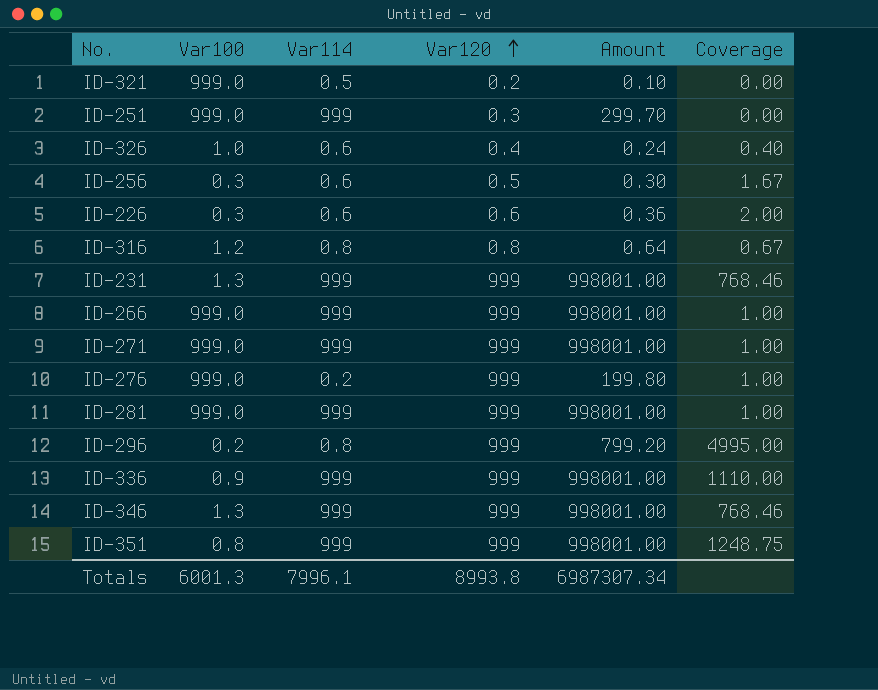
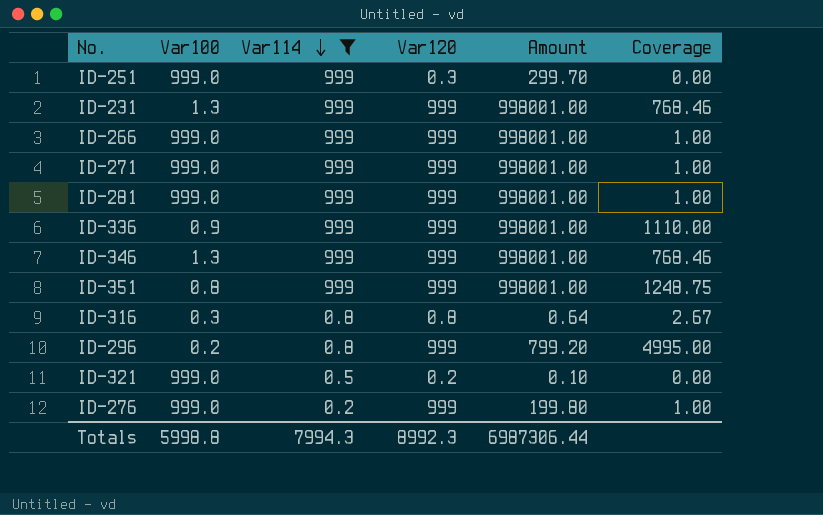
filter: none -> Var114 != 0.6
row order: Var120 ascending -> Var114 descending
ID-316 | Var100: 1.2 -> 0.3
ID-316 | Coverage: 0.67 -> 2.67
Totals | Var100: 6001.3 -> 5998.8
Totals | Var114: 7996.1 -> 7994.3
Totals | Var120: 8993.8 -> 8992.3
Totals | Amount: 6987307.34 -> 6987306.44

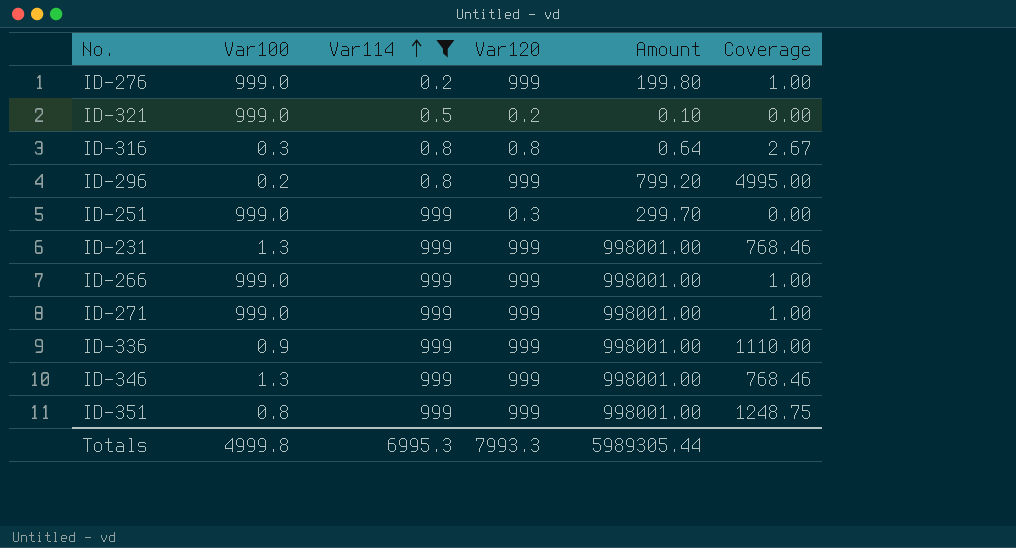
row order: Var114 descending -> Var114 ascending
row ID-281: 999.0 | 999 | 999 | 998001.00 | 1.00 -> none
Totals | Var100: 5998.8 -> 4999.8
Totals | Var114: 7994.3 -> 6995.3
Totals | Var120: 8992.3 -> 7993.3
Totals | Amount: 6987306.44 -> 5989305.44

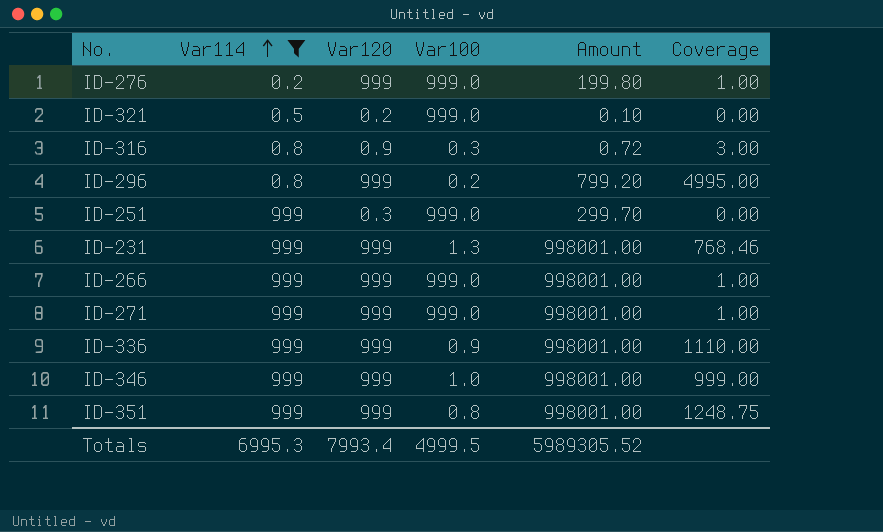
column Var100 | position: 2 -> 4
ID-316 | Var120: 0.8 -> 0.9
ID-316 | Amount: 0.64 -> 0.72
ID-316 | Coverage: 2.67 -> 3.00
ID-346 | Var100: 1.3 -> 1.0
ID-346 | Coverage: 768.46 -> 999.00
Totals | Var120: 7993.3 -> 7993.4
Totals | Var100: 4999.8 -> 4999.5
Totals | Amount: 5989305.44 -> 5989305.52

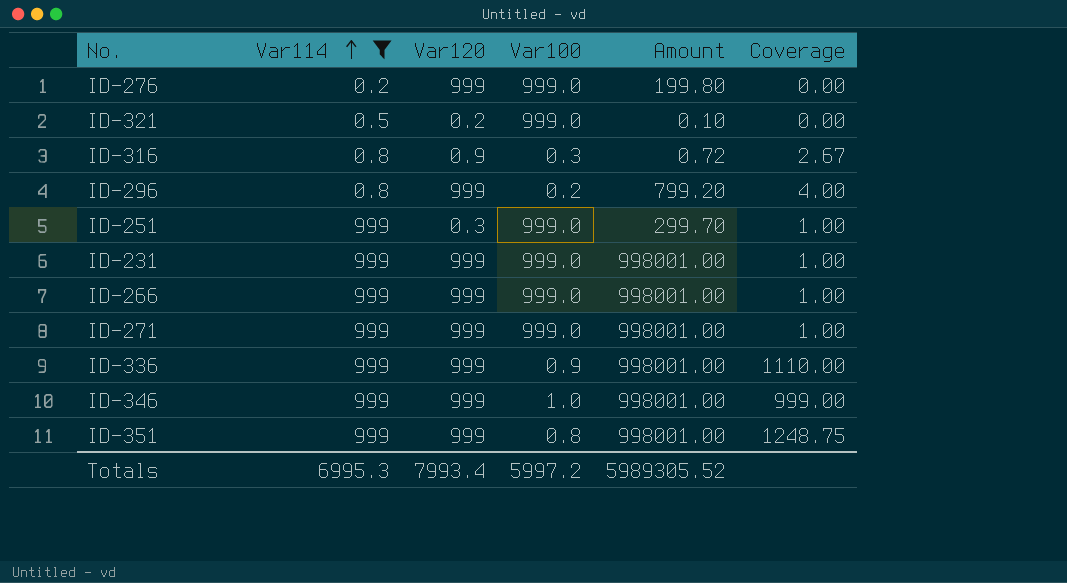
column Coverage | formula: [Var120] / [Var100] -> [Var114] / [Var100]
ID-231 | Var100: 1.3 -> 999.0
Totals | Var100: 4999.5 -> 5997.2

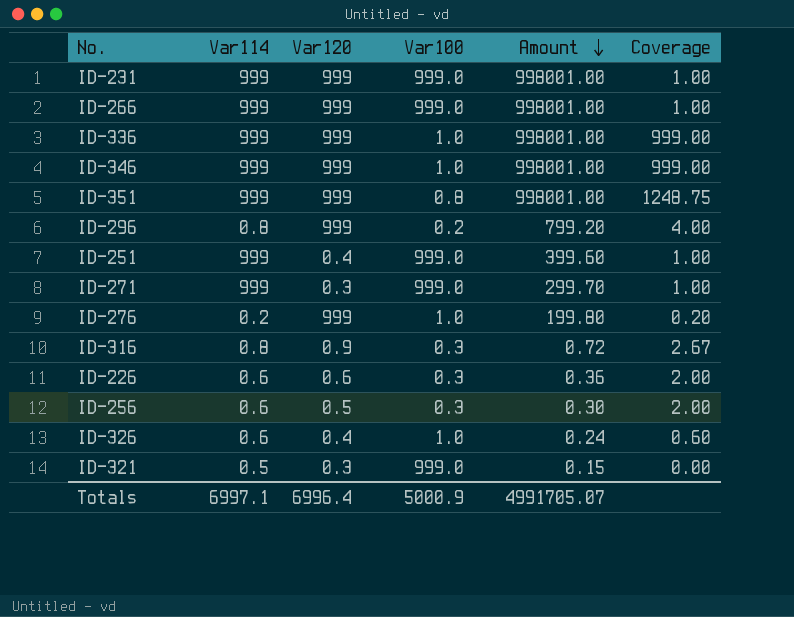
filter: Var114 != 0.6 -> none
row order: Var114 ascending -> Amount descending
ID-336 | Var100: 0.9 -> 1.0
ID-336 | Coverage: 1110.00 -> 999.00
ID-251 | Var120: 0.3 -> 0.4
ID-251 | Amount: 299.70 -> 399.60
ID-271 | Var120: 999 -> 0.3
ID-271 | Amount: 998001.00 -> 299.70
ID-276 | Var100: 999.0 -> 1.0
ID-276 | Coverage: 0.00 -> 0.20
ID-321 | Var120: 0.2 -> 0.3
ID-321 | Amount: 0.10 -> 0.15
Totals | Var114: 6995.3 -> 6997.1
Totals | Var120: 7993.4 -> 6996.4
Totals | Var100: 5997.2 -> 5000.9
Totals | Amount: 5989305.52 -> 4991705.07

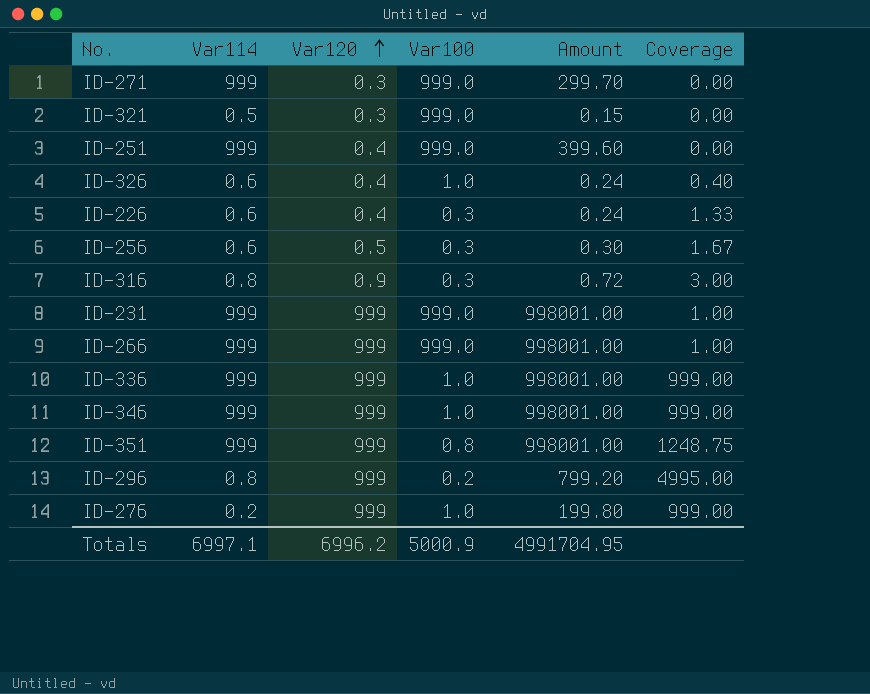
row order: Amount descending -> Var120 ascending
column Coverage | formula: [Var114] / [Var100] -> [Var120] / [Var100]
ID-226 | Var120: 0.6 -> 0.4
ID-226 | Amount: 0.36 -> 0.24
Totals | Var120: 6996.4 -> 6996.2
Totals | Amount: 4991705.07 -> 4991704.95

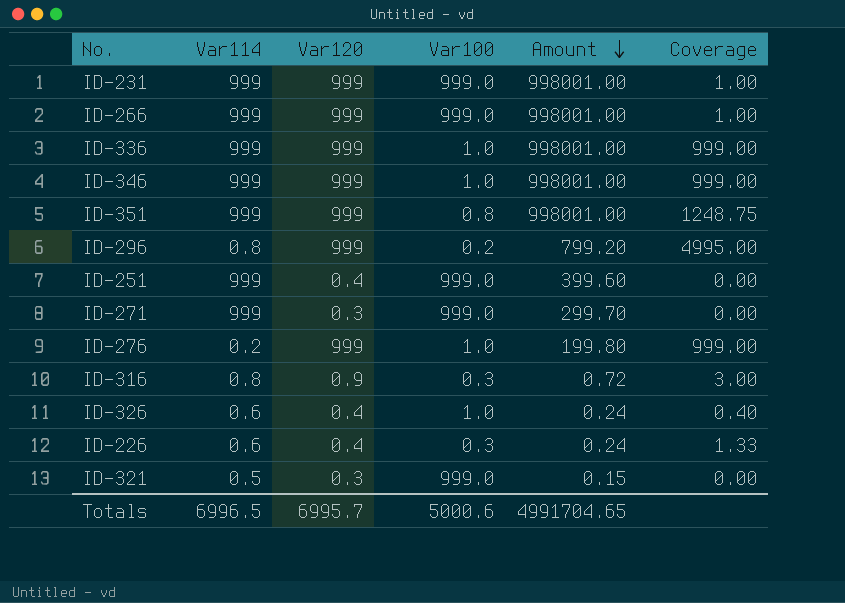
row order: Var120 ascending -> Amount descending
row ID-256: 0.6 | 0.5 | 0.3 | 0.30 | 1.67 -> none
Totals | Var114: 6997.1 -> 6996.5
Totals | Var120: 6996.2 -> 6995.7
Totals | Var100: 5000.9 -> 5000.6
Totals | Amount: 4991704.95 -> 4991704.65

